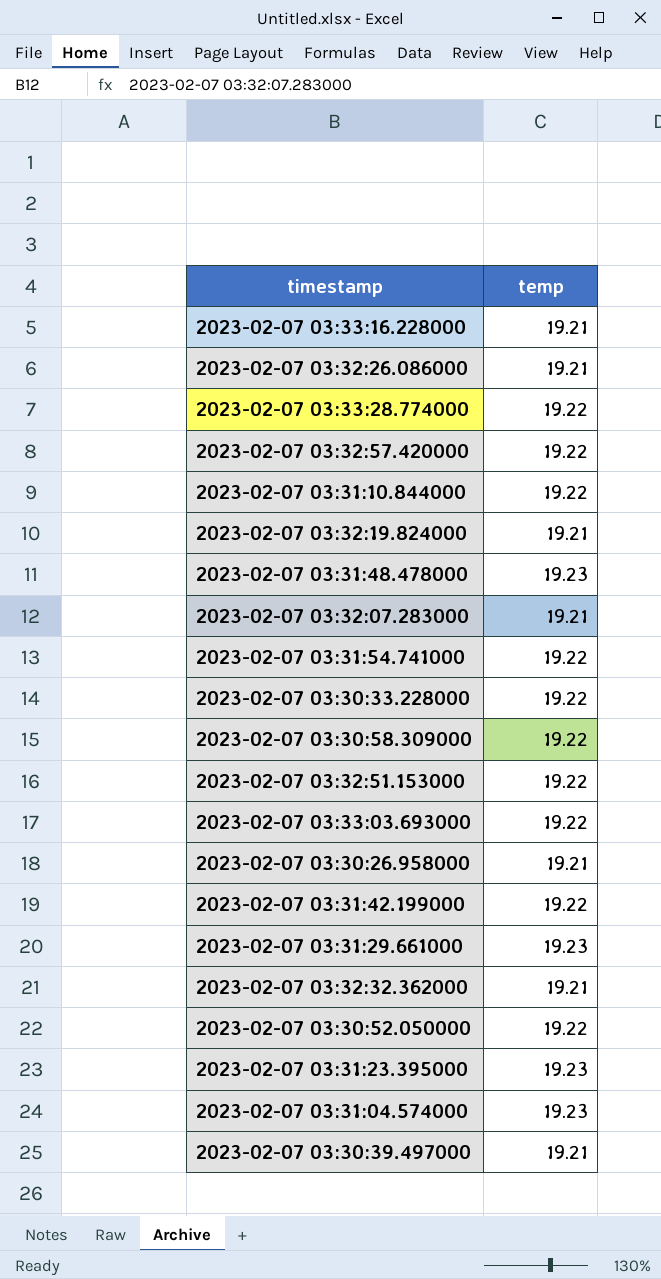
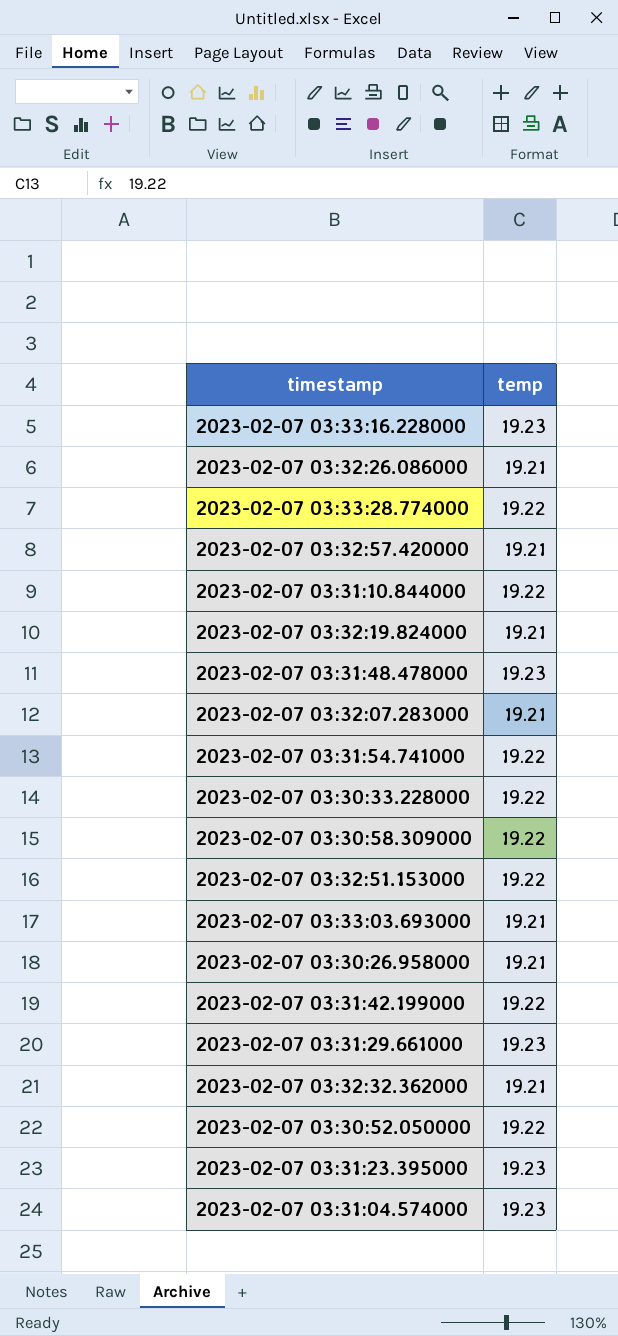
row 2023-02-07 03:30:39.497000: 19.21 -> none
2023-02-07 03:33:16.228000 | temp: 19.21 -> 19.23
2023-02-07 03:32:57.420000 | temp: 19.22 -> 19.21
2023-02-07 03:33:03.693000 | temp: 19.22 -> 19.21

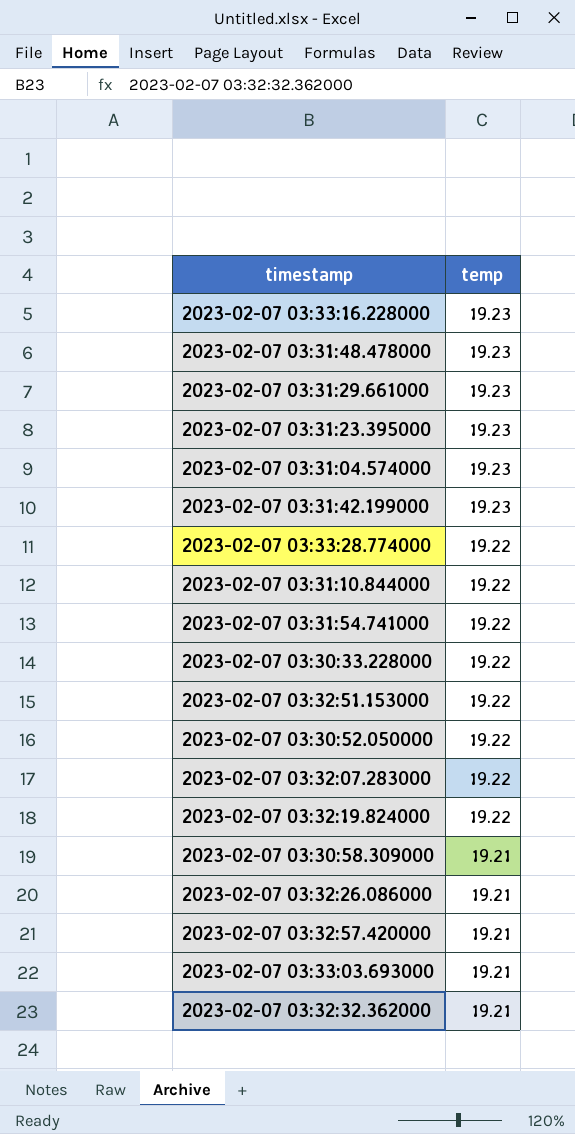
row order: none -> temp descending
row 2023-02-07 03:30:26.958000: 19.21 -> none
2023-02-07 03:31:42.199000 | temp: 19.22 -> 19.23
2023-02-07 03:32:07.283000 | temp: 19.21 -> 19.22
2023-02-07 03:32:19.824000 | temp: 19.21 -> 19.22
2023-02-07 03:30:58.309000 | temp: 19.22 -> 19.21

